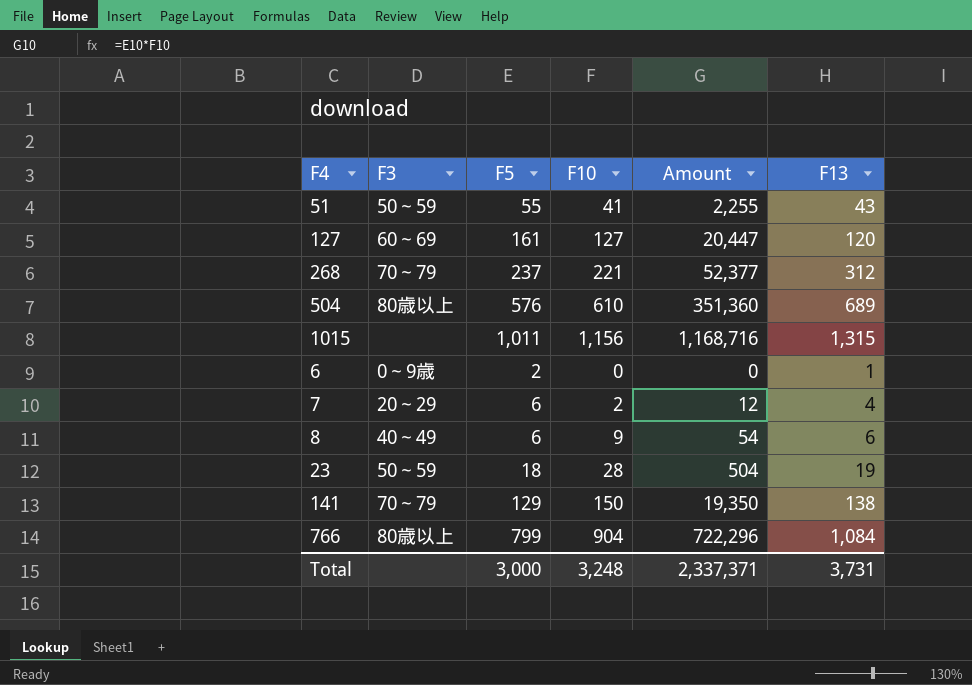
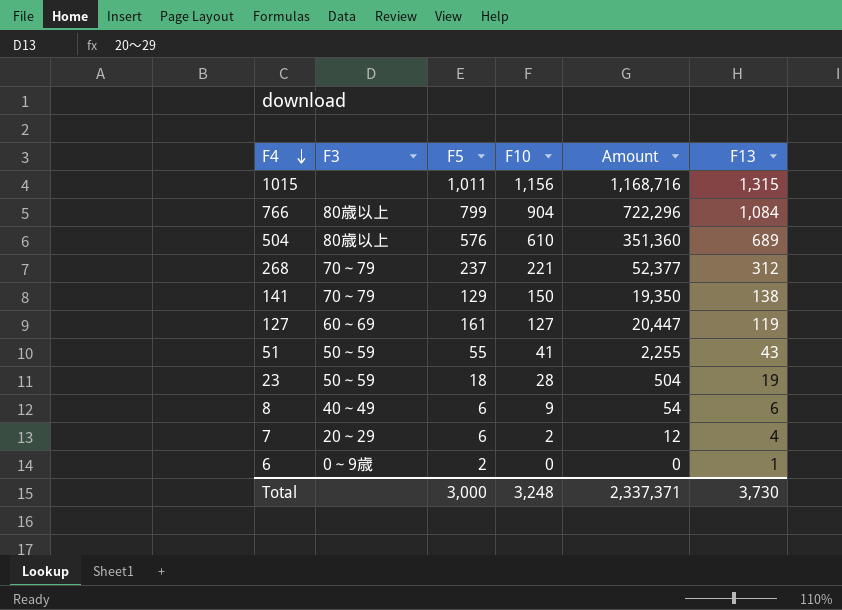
row order: none -> F4 descending
127 | F13: 120 -> 119
Total | F13: 3,731 -> 3,730

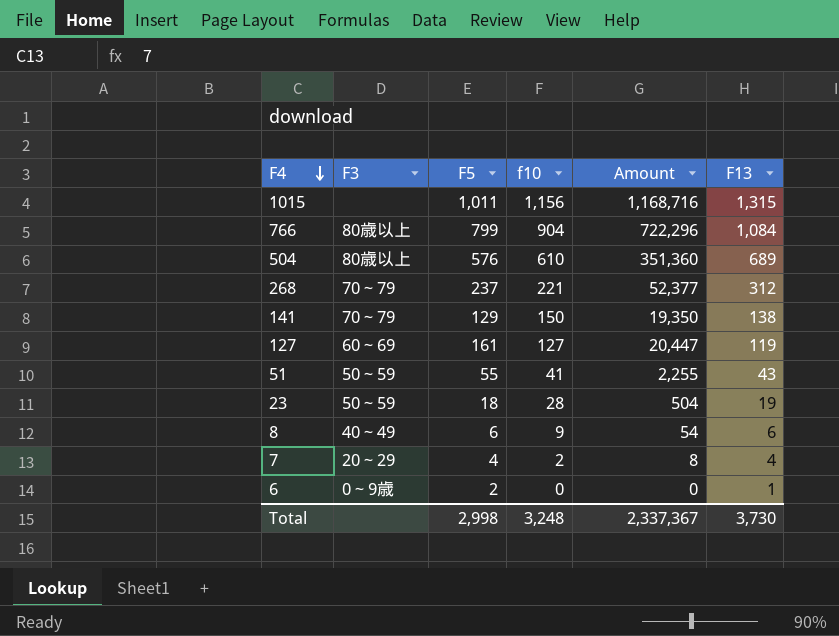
column name: F10 -> f10
7 | F5: 6 -> 4
7 | Amount: 12 -> 8
Total | F5: 3,000 -> 2,998
Total | Amount: 2,337,371 -> 2,337,367

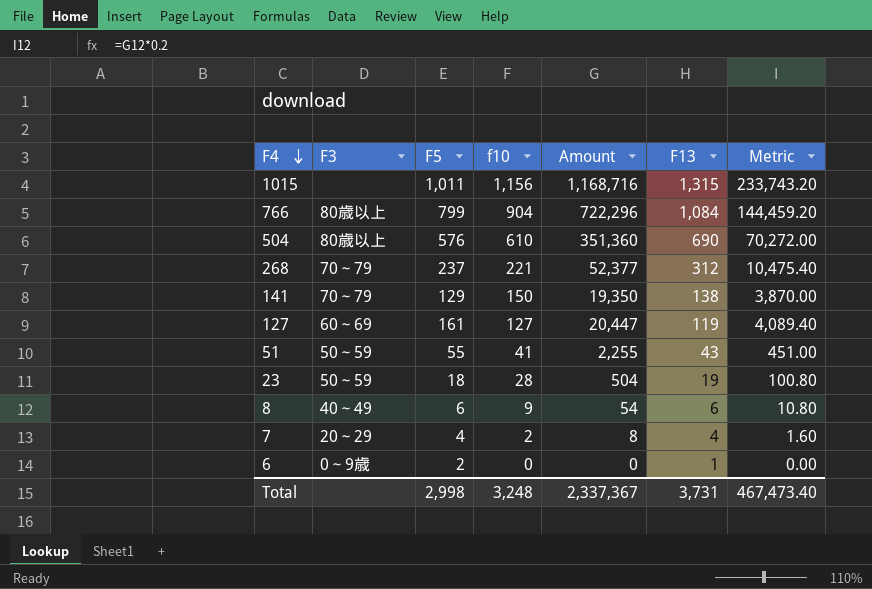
column Metric | formula: none -> [Amount] * 0.2
504 | F13: 689 -> 690
Total | F13: 3,730 -> 3,731

